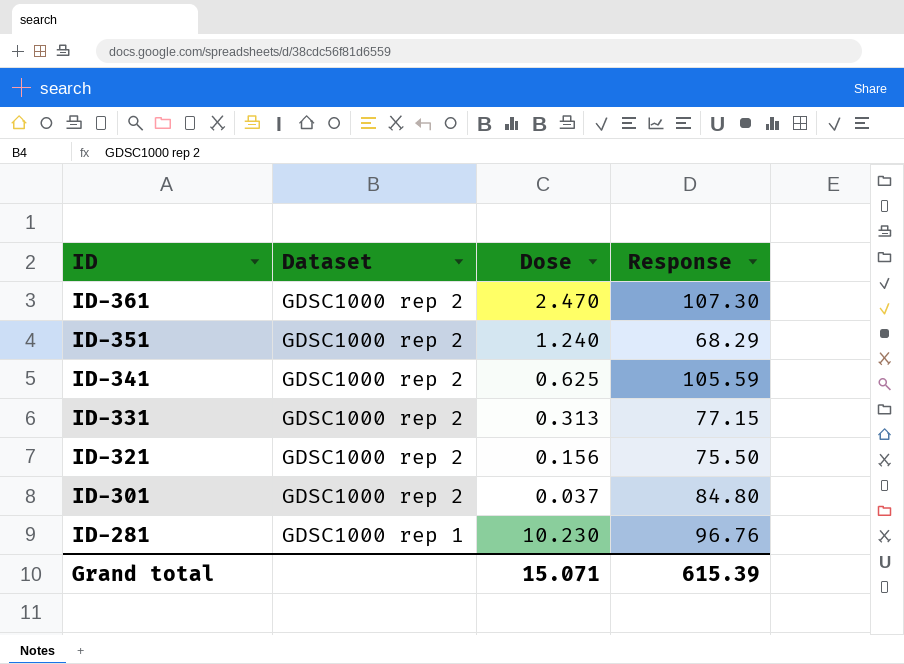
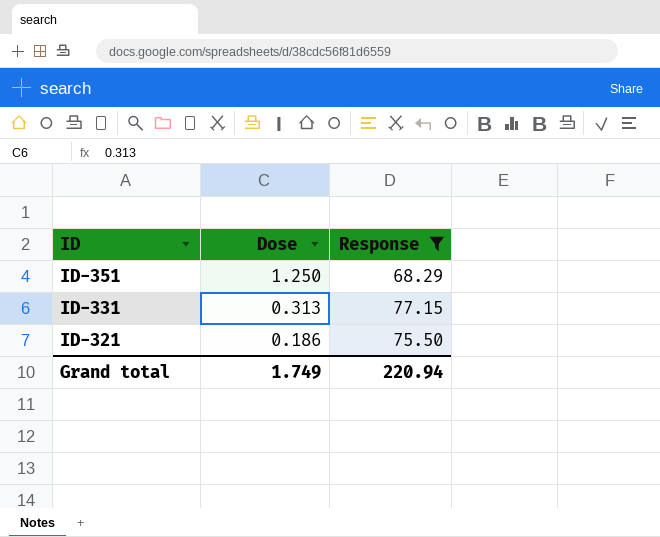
filter: none -> Response <= 77.15
column Dataset | position: 2 -> none
ID-351 | Dose: 1.240 -> 1.250
ID-321 | Dose: 0.156 -> 0.186
Grand total | Dose: 15.071 -> 1.749
Grand total | Response: 615.39 -> 220.94

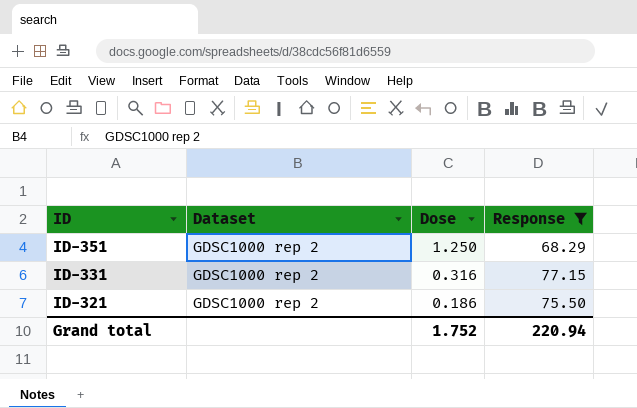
column Dataset | position: none -> 2
ID-331 | Dose: 0.313 -> 0.316
Grand total | Dose: 1.749 -> 1.752

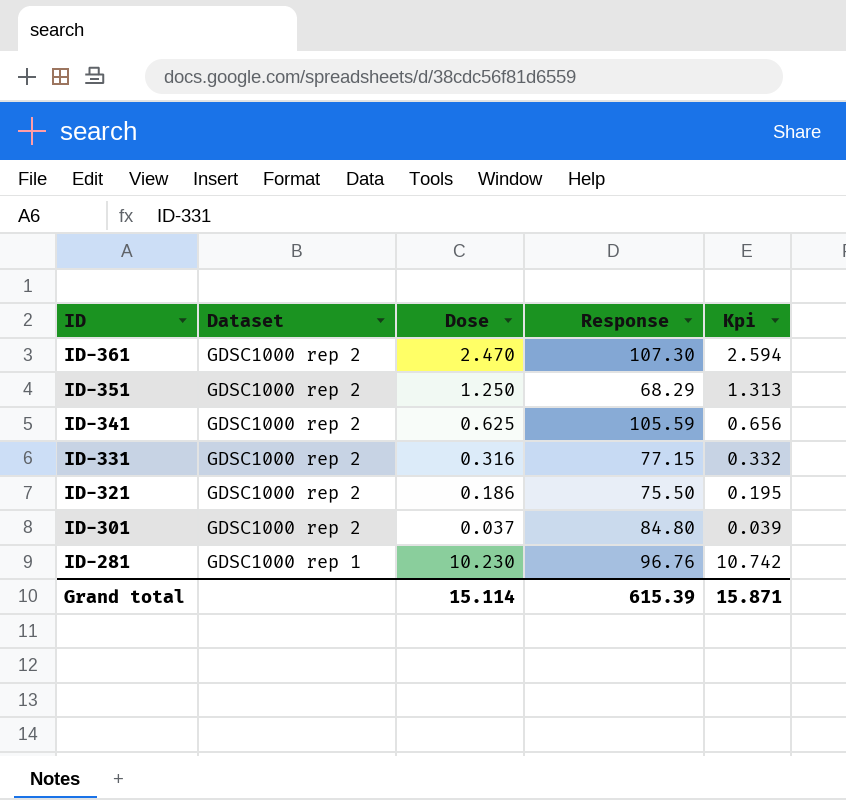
filter: Response <= 77.15 -> none
column Kpi | formula: none -> [Dose] * 1.05
Grand total | Dose: 1.752 -> 15.114
Grand total | Response: 220.94 -> 615.39

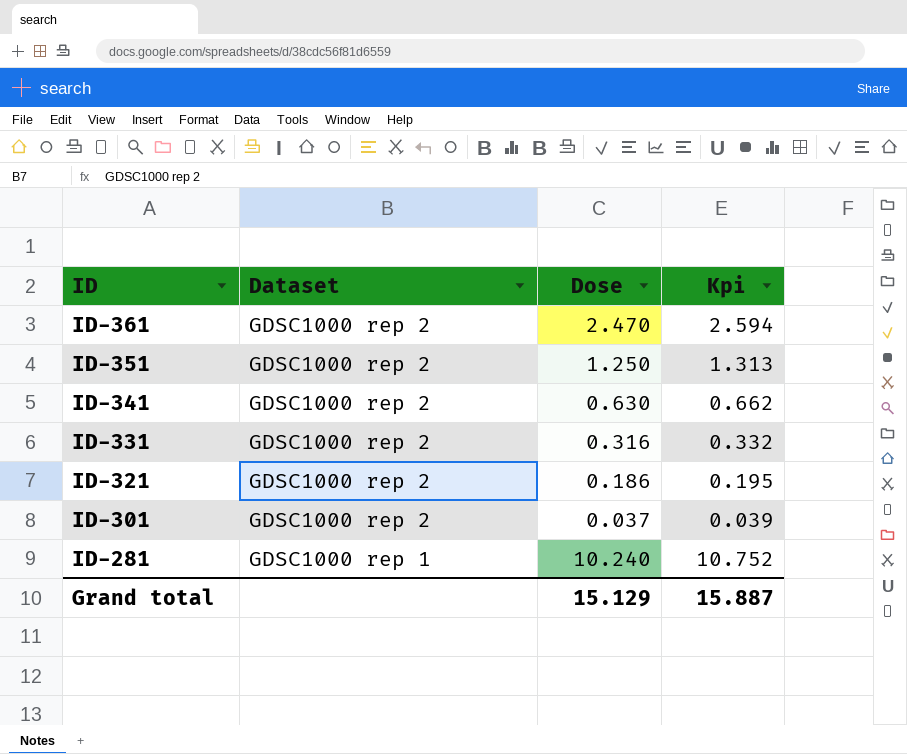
column Response | position: 4 -> none
ID-341 | Dose: 0.625 -> 0.630
ID-341 | Kpi: 0.656 -> 0.662
ID-281 | Dose: 10.230 -> 10.240
ID-281 | Kpi: 10.742 -> 10.752
Grand total | Dose: 15.114 -> 15.129
Grand total | Kpi: 15.871 -> 15.887

